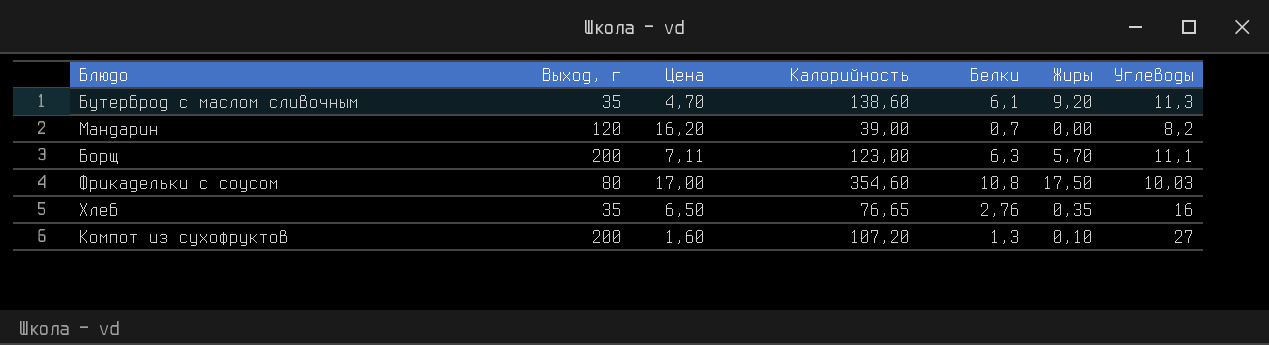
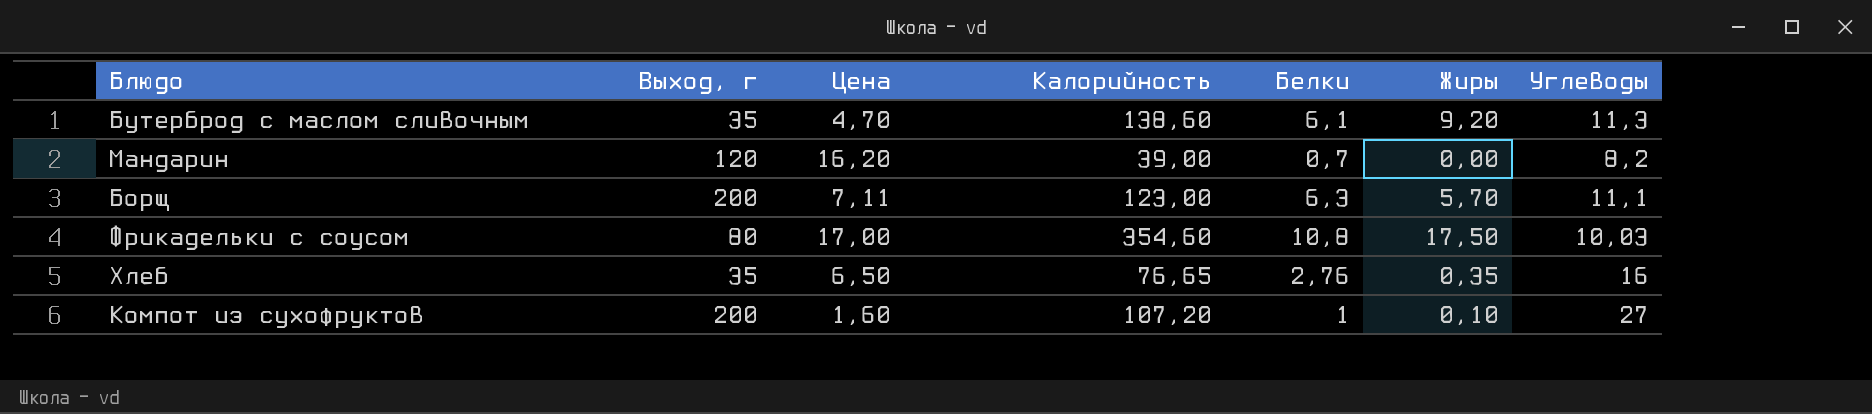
Компот из сухофруктов | Белки: 1,3 -> 1

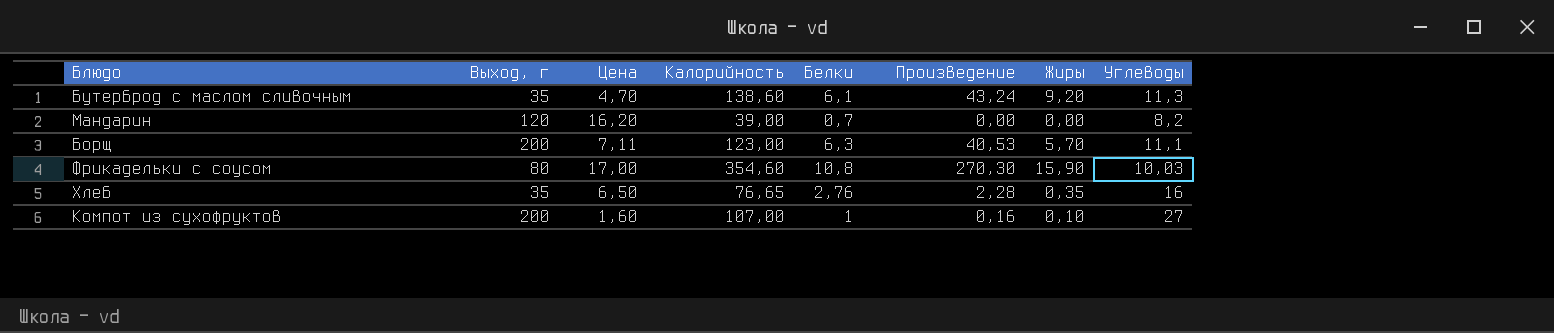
column Произведение | formula: none -> [Цена] * [Жиры]
Фрикадельки с соусом | Жиры: 17,50 -> 15,90
Компот из сухофруктов | Калорийность: 107,20 -> 107,00

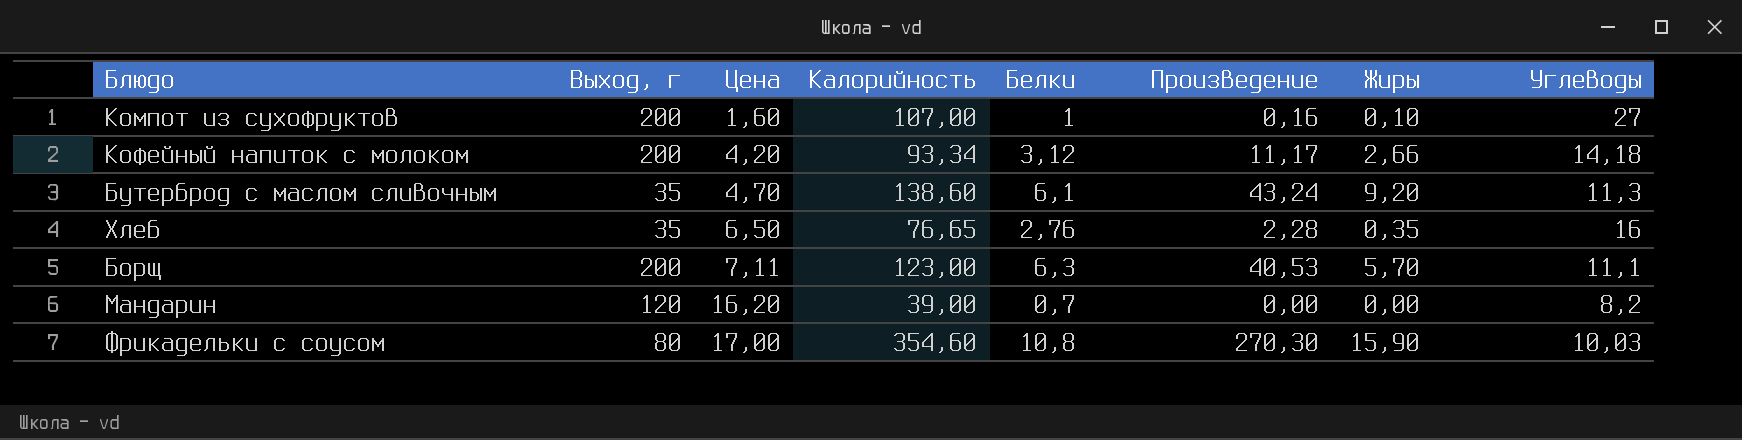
row order: none -> Цена ascending
row Кофейный напиток с молоком: none -> 200 | 4,20 | 93,34 | 3,12 | 11,17 | 2,66 | 14,18

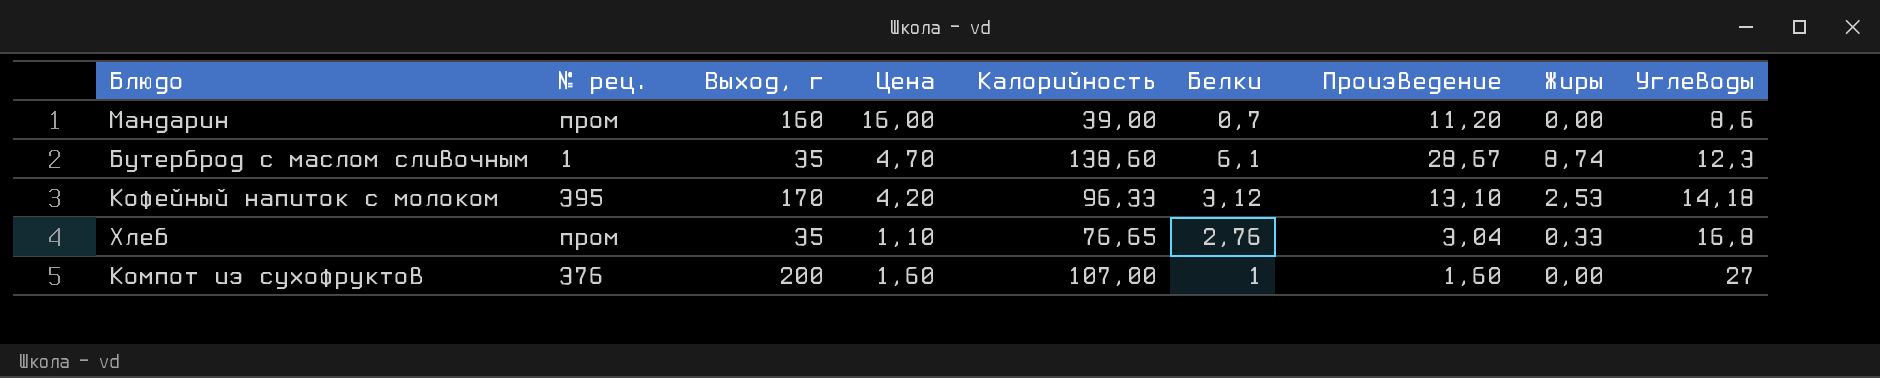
row order: Цена ascending -> Углеводы ascending
column № рец. | position: none -> 2
column Произведение | formula: [Цена] * [Жиры] -> [Цена] * [Белки]
row Борщ: 200 | 7,11 | 123,00 | 6,3 | 40,53 | 5,70 | 11,1 -> none
row Фрикадельки с соусом: 80 | 17,00 | 354,60 | 10,8 | 270,30 | 15,90 | 10,03 -> none
Мандарин | Выход, г: 120 -> 160
Мандарин | Цена: 16,20 -> 16,00
Мандарин | Углеводы: 8,2 -> 8,6
Бутерброд с маслом сливочным | Жиры: 9,20 -> 8,74
Бутерброд с маслом сливочным | Углеводы: 11,3 -> 12,3
Кофейный напиток с молоком | Выход, г: 200 -> 170
Кофейный напиток с молоком | Калорийность: 93,34 -> 96,33
Кофейный напиток с молоком | Жиры: 2,66 -> 2,53
Хлеб | Цена: 6,50 -> 1,10
Хлеб | Жиры: 0,35 -> 0,33
Хлеб | Углеводы: 16 -> 16,8
Компот из сухофруктов | Жиры: 0,10 -> 0,00

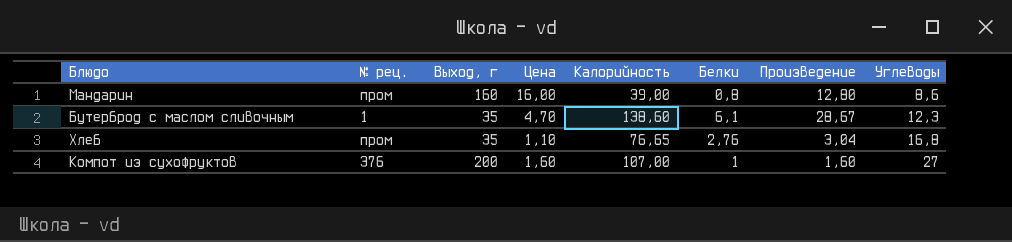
column Жиры | position: 8 -> none
row Кофейный напиток с молоком: 395 | 170 | 4,20 | 96,33 | 3,12 | 13,10 | 2,53 | 14,18 -> none
Мандарин | Белки: 0,7 -> 0,8
Мандарин | Произведение: 11,20 -> 12,80

